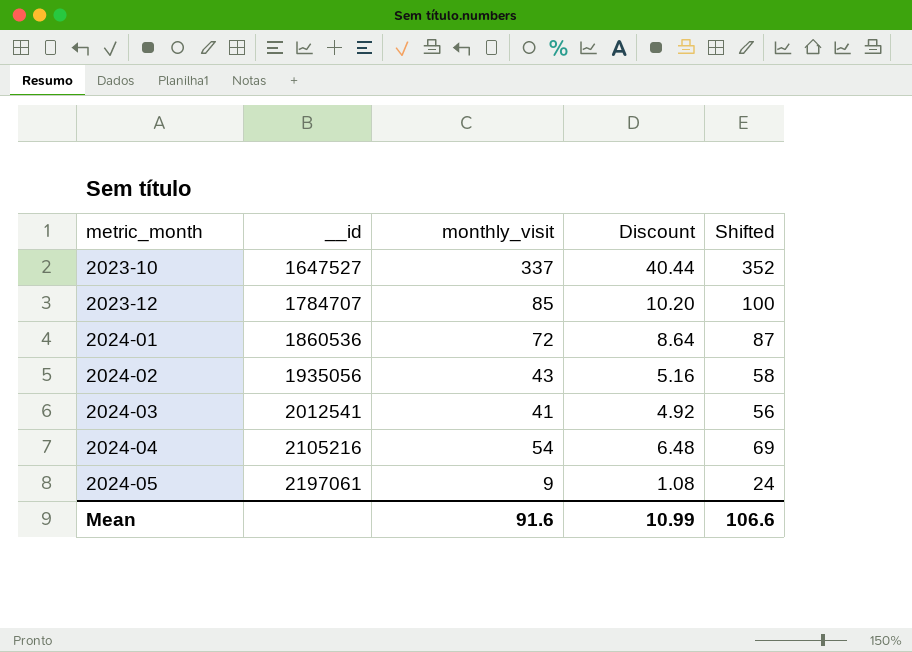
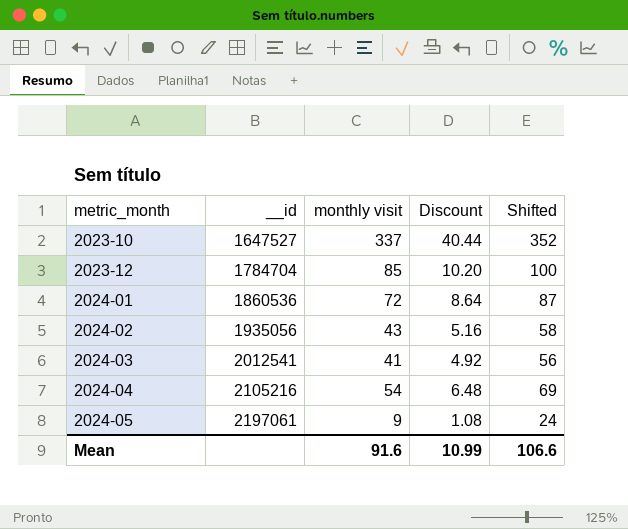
column name: monthly_visit -> monthly visit
2023-12 | __id: 1784707 -> 1784704

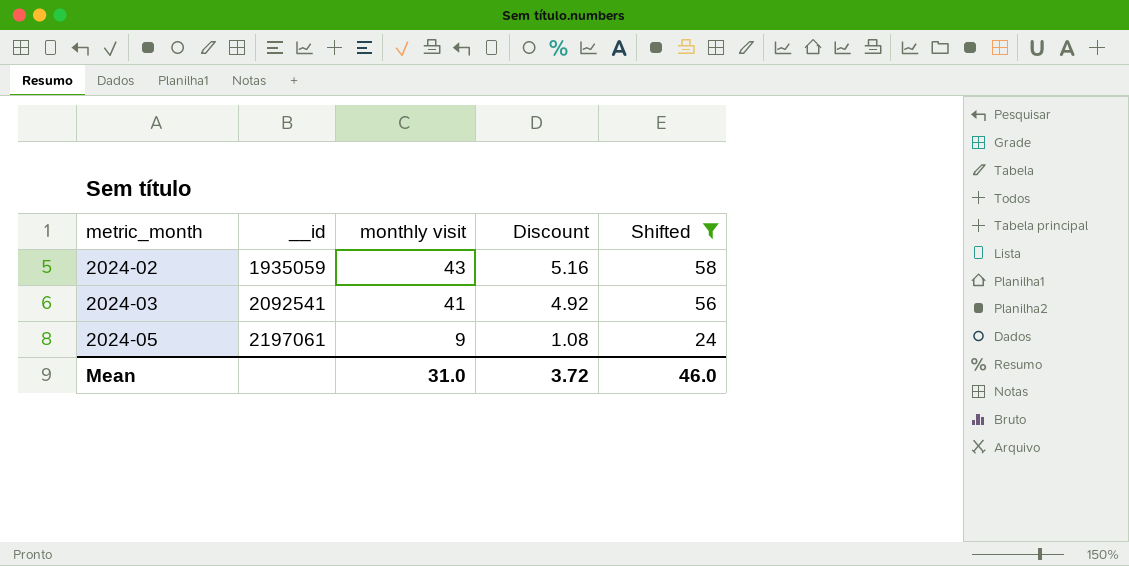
filter: none -> Shifted <= 58
2024-02 | __id: 1935056 -> 1935059
2024-03 | __id: 2012541 -> 2092541
Mean | monthly visit: 91.6 -> 31.0
Mean | Discount: 10.99 -> 3.72
Mean | Shifted: 106.6 -> 46.0

